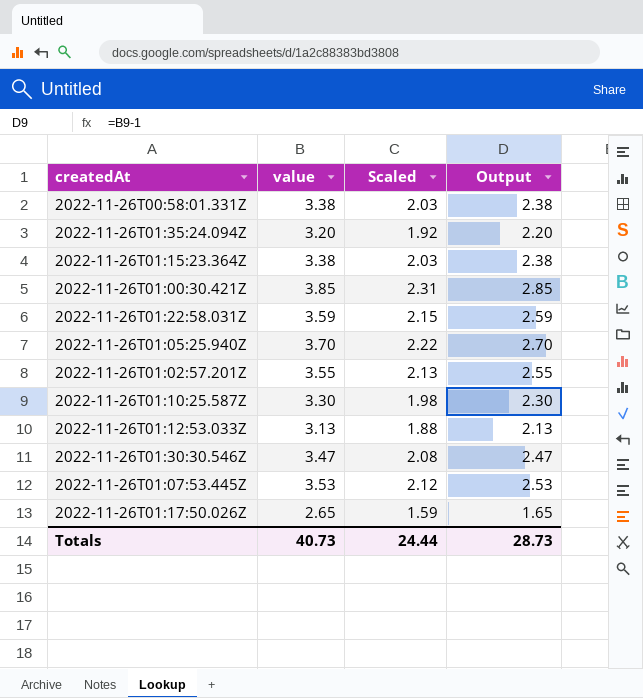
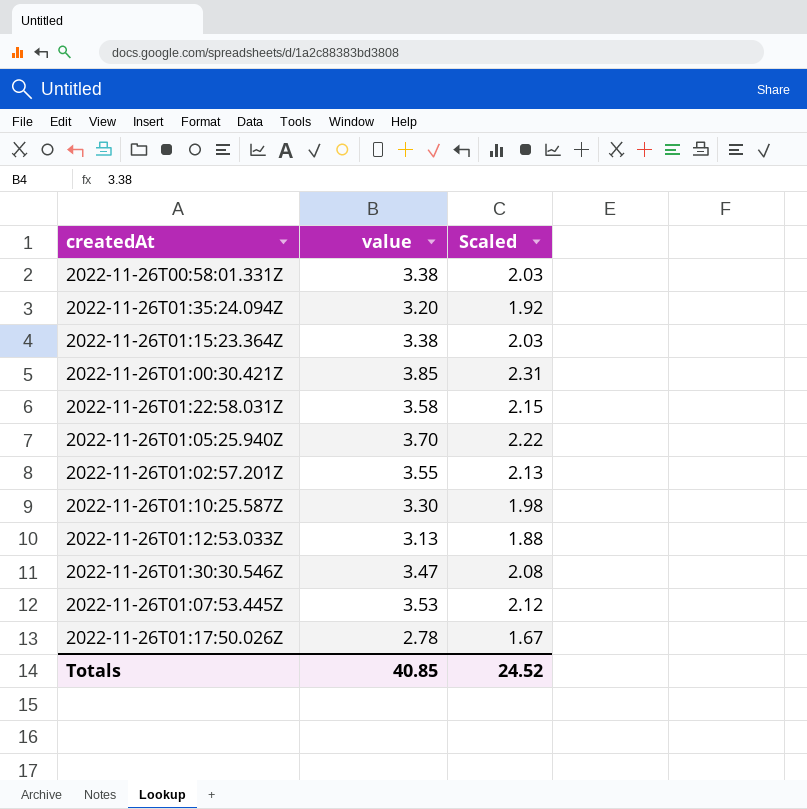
column Output | formula: [value] - 1 -> none
2022-11-26T01:22:58.031Z | value: 3.59 -> 3.58
2022-11-26T01:17:50.026Z | value: 2.65 -> 2.78
2022-11-26T01:17:50.026Z | Scaled: 1.59 -> 1.67
Totals | value: 40.73 -> 40.85
Totals | Scaled: 24.44 -> 24.52

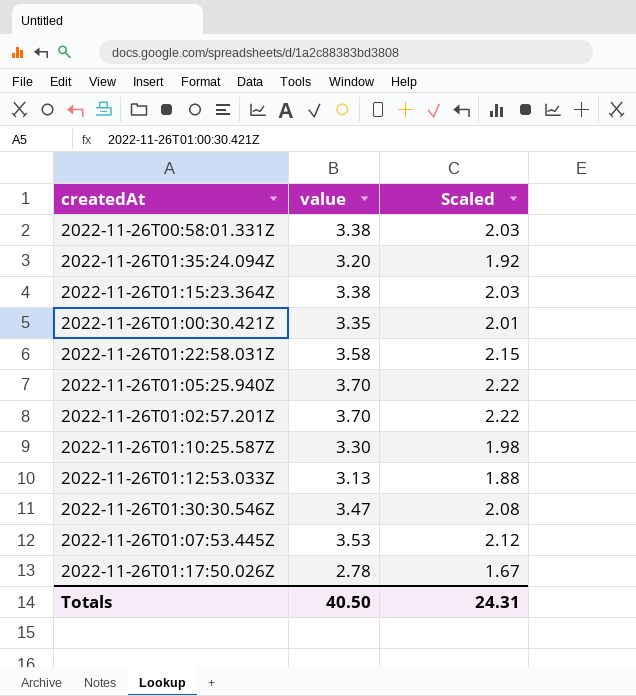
2022-11-26T01:00:30.421Z | value: 3.85 -> 3.35
2022-11-26T01:00:30.421Z | Scaled: 2.31 -> 2.01
2022-11-26T01:02:57.201Z | value: 3.55 -> 3.70
2022-11-26T01:02:57.201Z | Scaled: 2.13 -> 2.22
Totals | value: 40.85 -> 40.50
Totals | Scaled: 24.52 -> 24.31

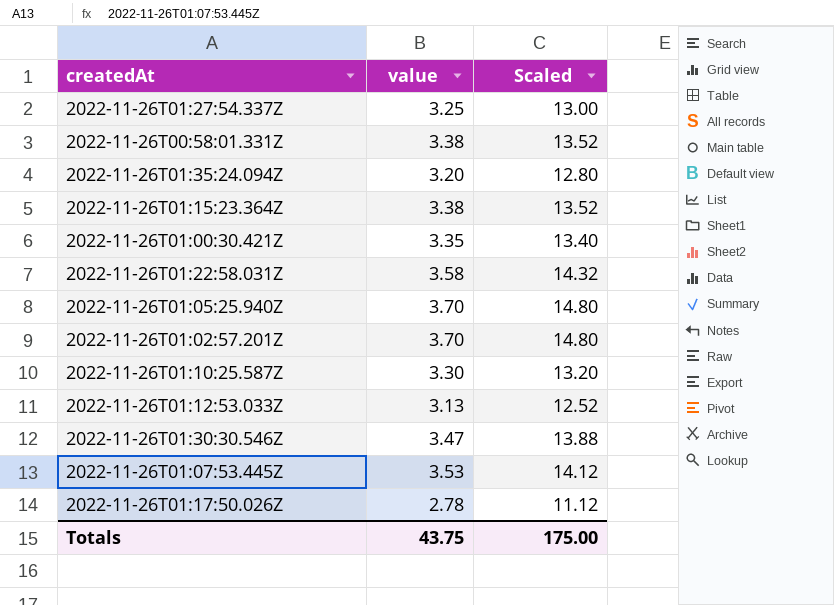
column Scaled | formula: [value] * 0.6 -> [value] * 4
row 2022-11-26T01:27:54.337Z: none -> 3.25 | 13.00
Totals | value: 40.50 -> 43.75
Totals | Scaled: 24.31 -> 175.00

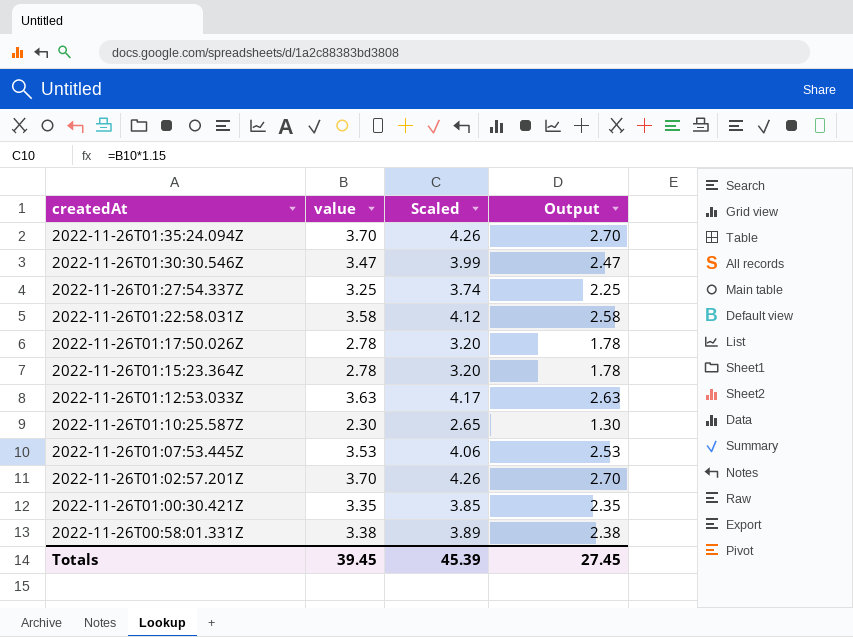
row order: none -> createdAt descending
column Scaled | formula: [value] * 4 -> [value] * 1.15
column Output | formula: none -> [value] - 1
row 2022-11-26T01:05:25.940Z: 3.70 | 14.80 -> none
2022-11-26T01:35:24.094Z | value: 3.20 -> 3.70
2022-11-26T01:15:23.364Z | value: 3.38 -> 2.78
2022-11-26T01:12:53.033Z | value: 3.13 -> 3.63
2022-11-26T01:10:25.587Z | value: 3.30 -> 2.30
Totals | value: 43.75 -> 39.45
Totals | Scaled: 175.00 -> 45.39

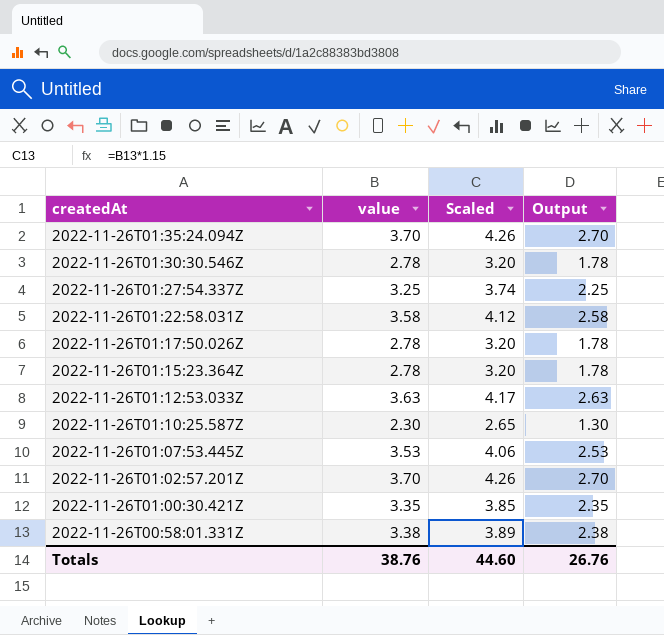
2022-11-26T01:30:30.546Z | value: 3.47 -> 2.78
2022-11-26T01:30:30.546Z | Scaled: 3.99 -> 3.20
2022-11-26T01:30:30.546Z | Output: 2.47 -> 1.78
Totals | value: 39.45 -> 38.76
Totals | Scaled: 45.39 -> 44.60
Totals | Output: 27.45 -> 26.76

